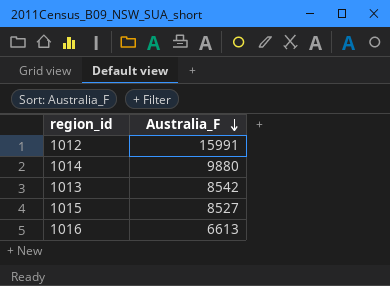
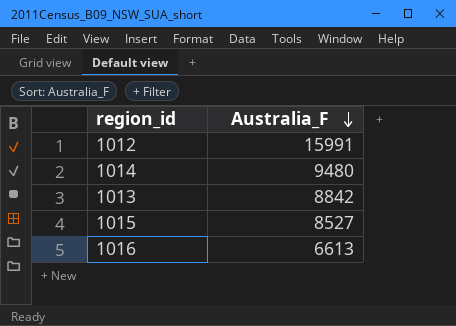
1014 | Australia_F: 9880 -> 9480
1013 | Australia_F: 8542 -> 8842

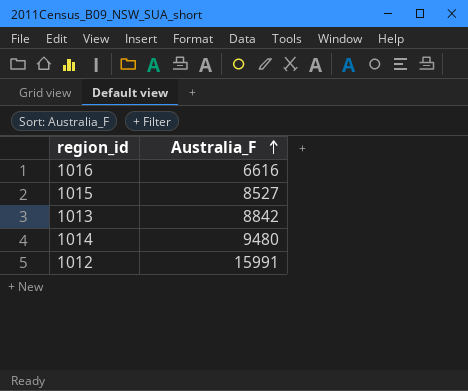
row order: Australia_F descending -> Australia_F ascending
1016 | Australia_F: 6613 -> 6616

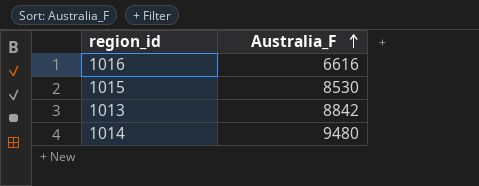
row 1012: 15991 -> none
1015 | Australia_F: 8527 -> 8530

